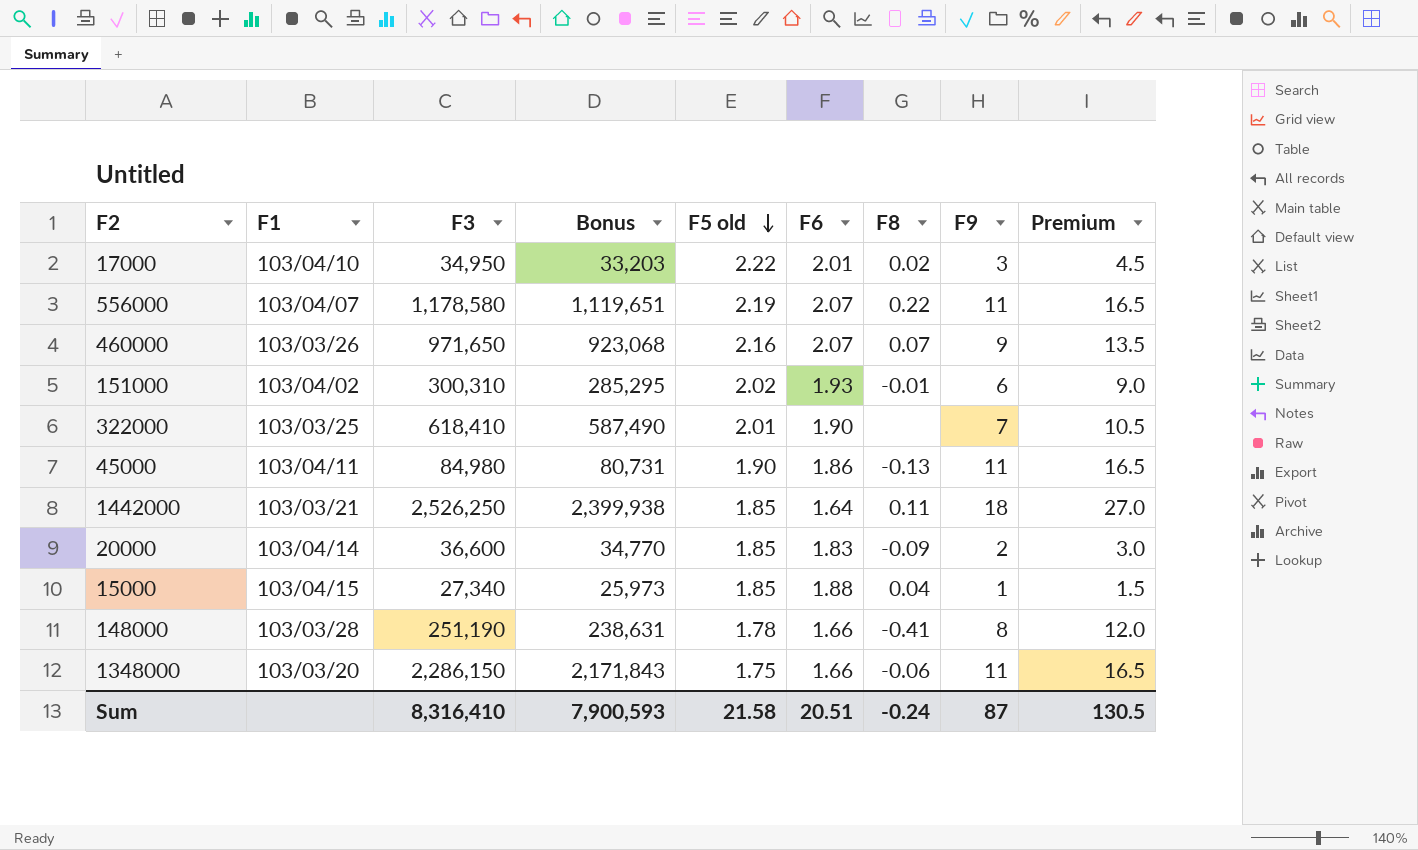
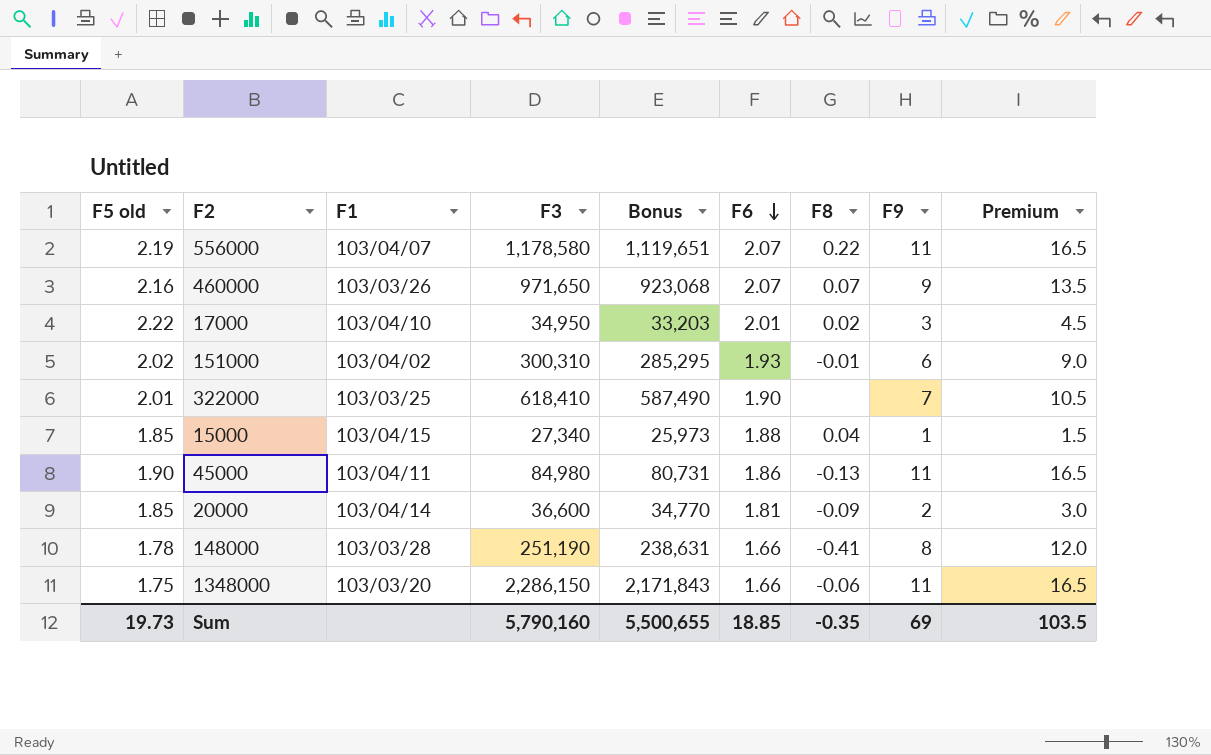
row order: F5 old descending -> F6 descending
column F5 old | position: 5 -> 1
row 1442000: 103/03/21 | 2,526,250 | 2,399,938 | 1.85 | 1.64 | 0.11 | 18 | 27.0 -> none
20000 | F6: 1.83 -> 1.81
Sum | F5 old: 21.58 -> 19.73
Sum | F3: 8,316,410 -> 5,790,160
Sum | Bonus: 7,900,593 -> 5,500,655
Sum | F6: 20.51 -> 18.85
Sum | F8: -0.24 -> -0.35
Sum | F9: 87 -> 69
Sum | Premium: 130.5 -> 103.5

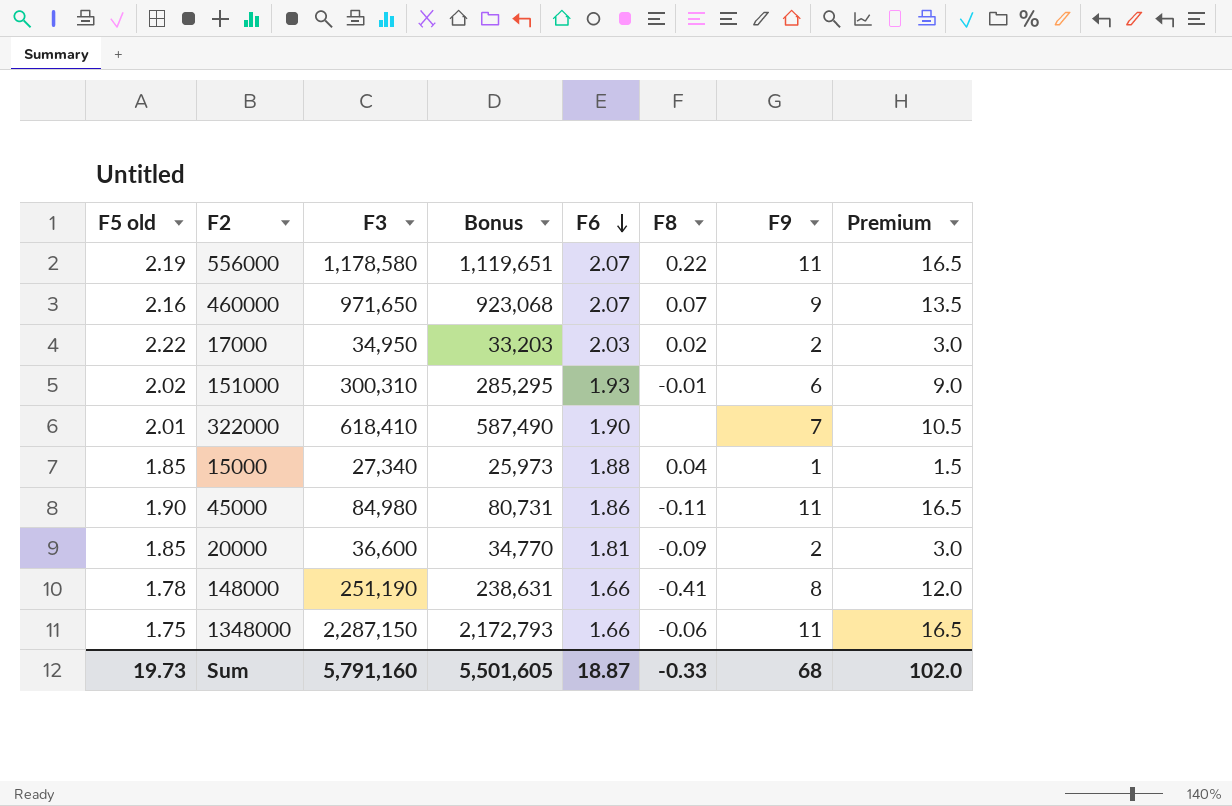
column F1 | position: 3 -> none
17000 | F6: 2.01 -> 2.03
17000 | F9: 3 -> 2
17000 | Premium: 4.5 -> 3.0
45000 | F8: -0.13 -> -0.11
1348000 | F3: 2,286,150 -> 2,287,150
1348000 | Bonus: 2,171,843 -> 2,172,793
Sum | F3: 5,790,160 -> 5,791,160
Sum | Bonus: 5,500,655 -> 5,501,605
Sum | F6: 18.85 -> 18.87
Sum | F8: -0.35 -> -0.33
Sum | F9: 69 -> 68
Sum | Premium: 103.5 -> 102.0

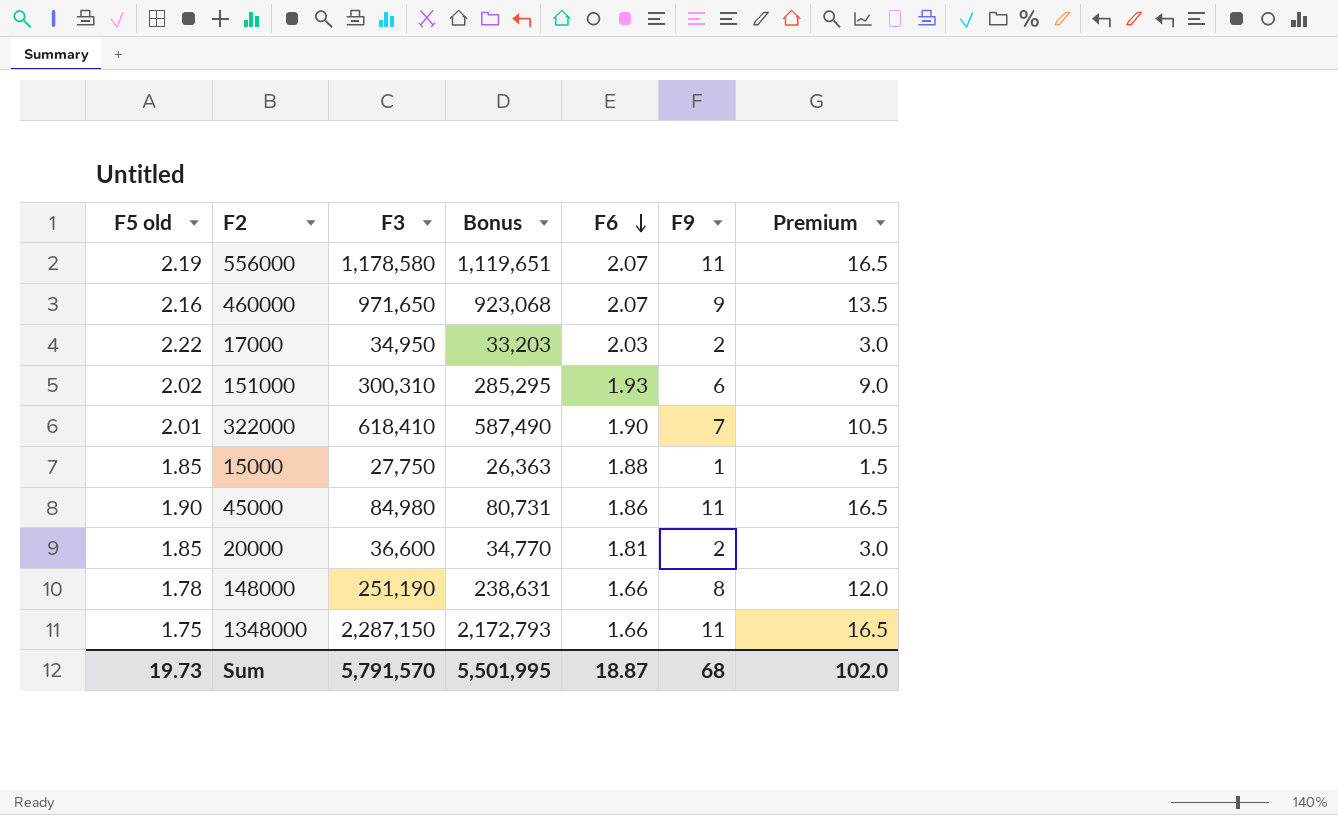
column F8 | position: 6 -> none
15000 | F3: 27,340 -> 27,750
15000 | Bonus: 25,973 -> 26,363
Sum | F3: 5,791,160 -> 5,791,570
Sum | Bonus: 5,501,605 -> 5,501,995

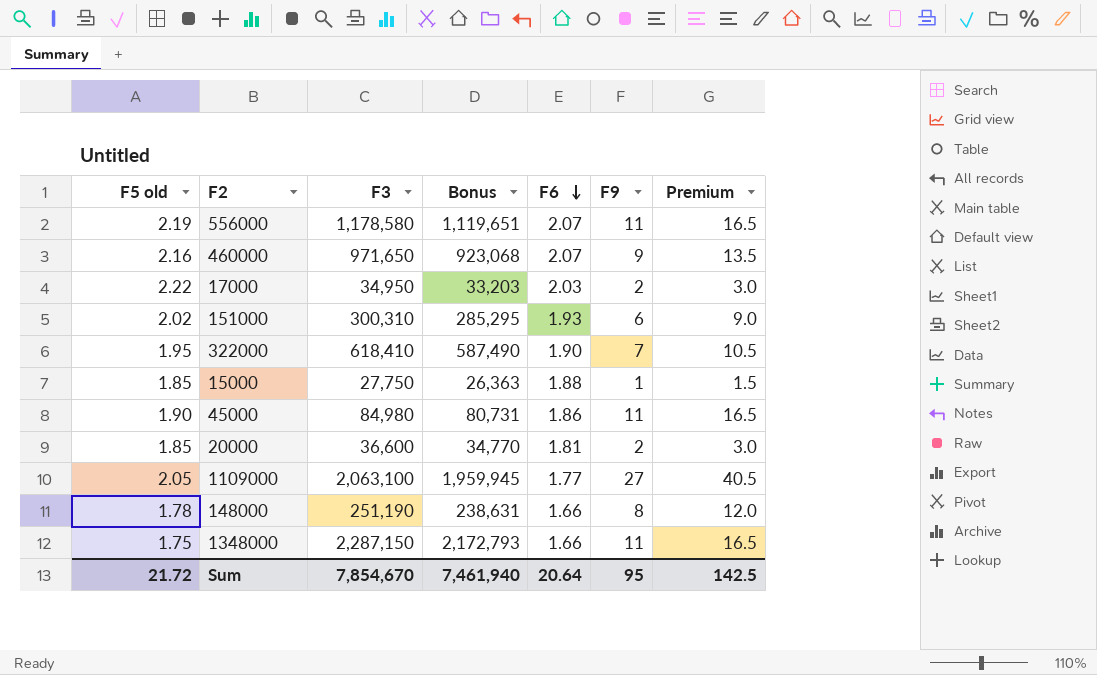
322000 | F5 old: 2.01 -> 1.95
row 1109000: none -> 2.05 | 2,063,100 | 1,959,945 | 1.77 | 27 | 40.5
Sum | F5 old: 19.73 -> 21.72
Sum | F3: 5,791,570 -> 7,854,670
Sum | Bonus: 5,501,995 -> 7,461,940
Sum | F6: 18.87 -> 20.64
Sum | F9: 68 -> 95
Sum | Premium: 102.0 -> 142.5

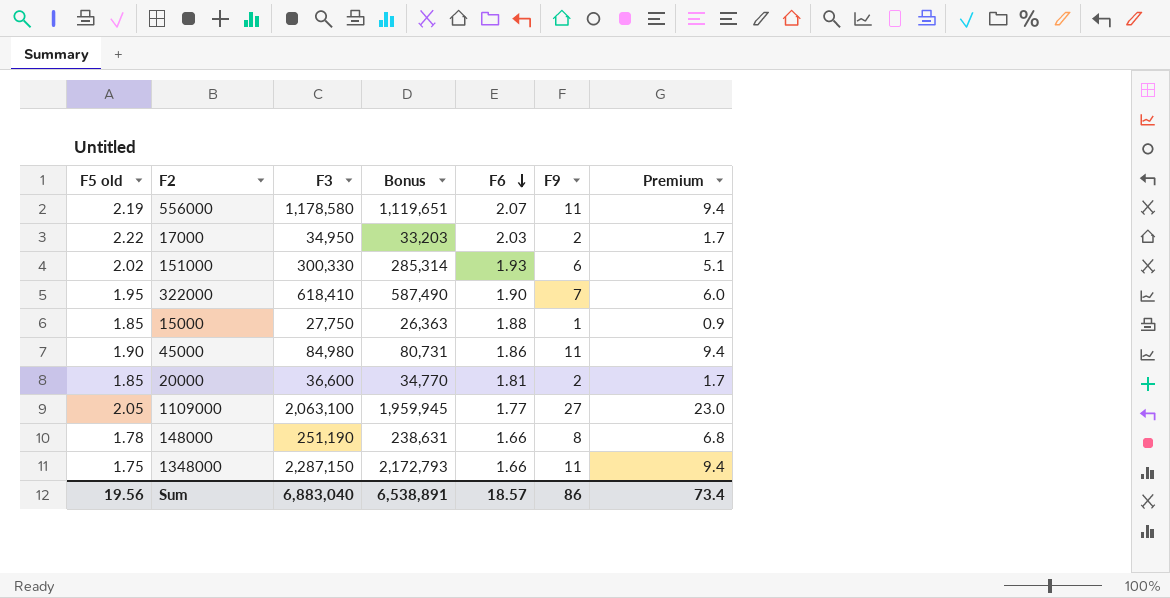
column Premium | formula: [F9] * 1.5 -> [F9] * 0.85
row 460000: 2.16 | 971,650 | 923,068 | 2.07 | 9 | 13.5 -> none
151000 | F3: 300,310 -> 300,330
151000 | Bonus: 285,295 -> 285,314
Sum | F5 old: 21.72 -> 19.56
Sum | F3: 7,854,670 -> 6,883,040
Sum | Bonus: 7,461,940 -> 6,538,891
Sum | F6: 20.64 -> 18.57
Sum | F9: 95 -> 86
Sum | Premium: 142.5 -> 73.4

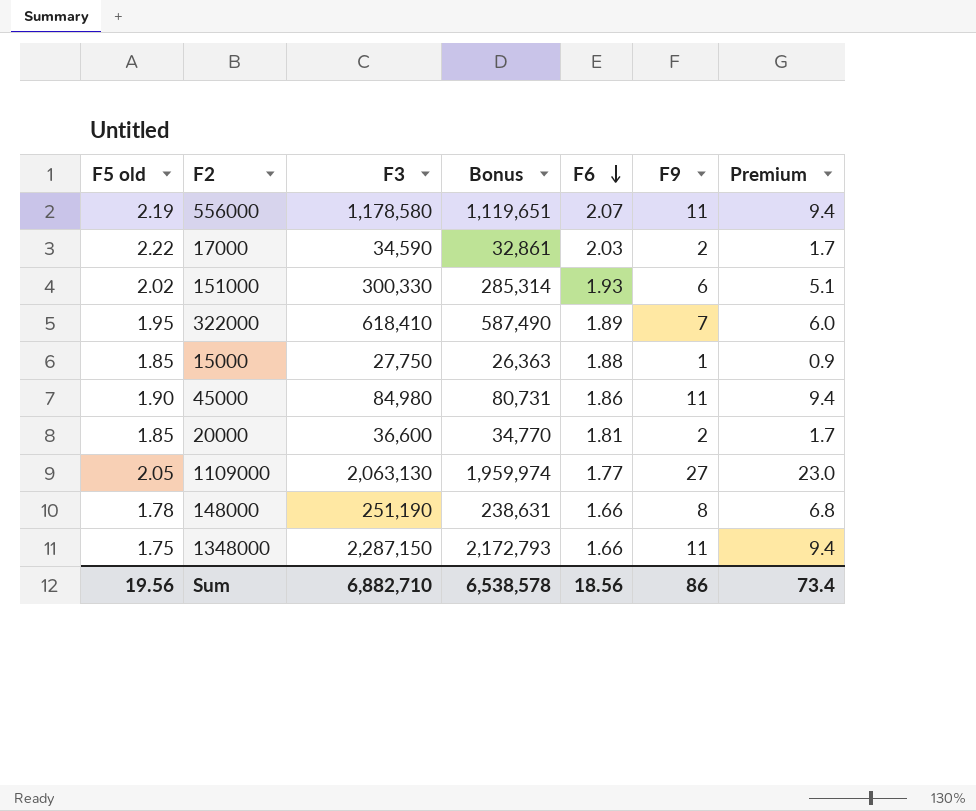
17000 | F3: 34,950 -> 34,590
17000 | Bonus: 33,203 -> 32,861
322000 | F6: 1.90 -> 1.89
1109000 | F3: 2,063,100 -> 2,063,130
1109000 | Bonus: 1,959,945 -> 1,959,974
Sum | F3: 6,883,040 -> 6,882,710
Sum | Bonus: 6,538,891 -> 6,538,578
Sum | F6: 18.57 -> 18.56

